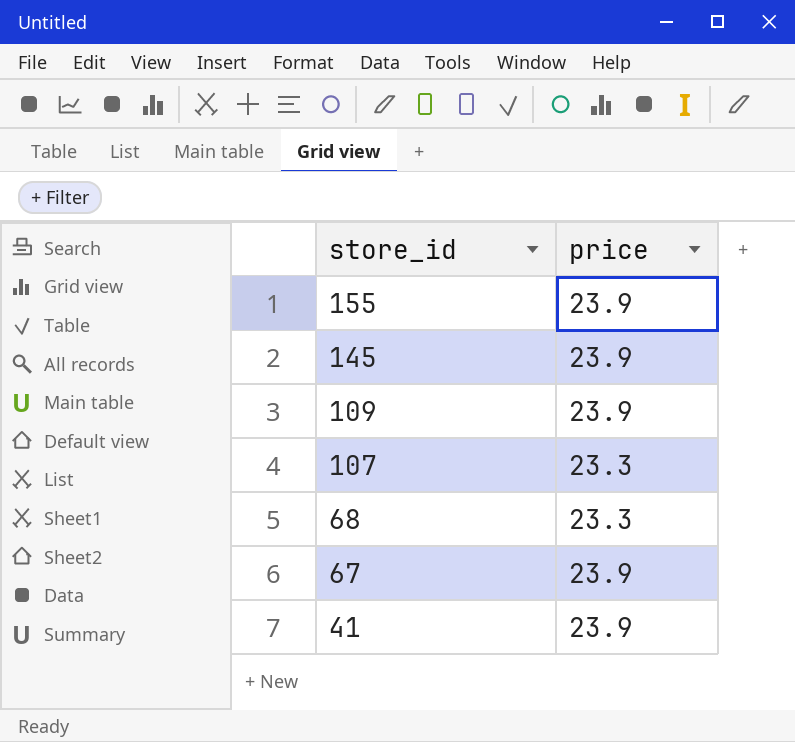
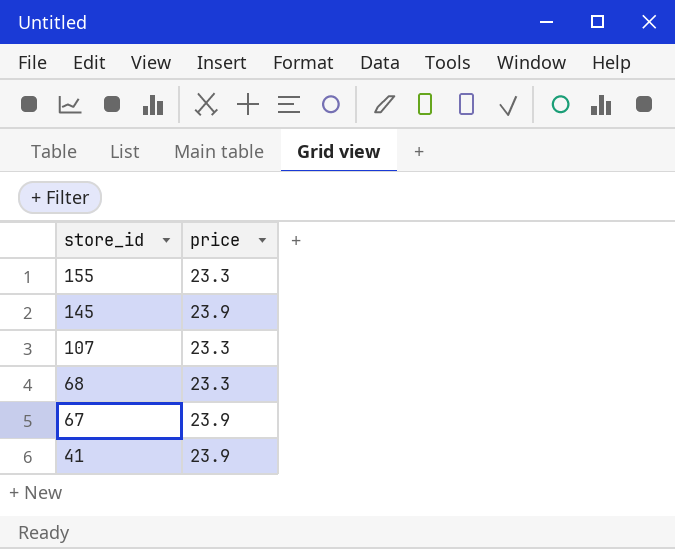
row 109: 23.9 -> none
155 | price: 23.9 -> 23.3

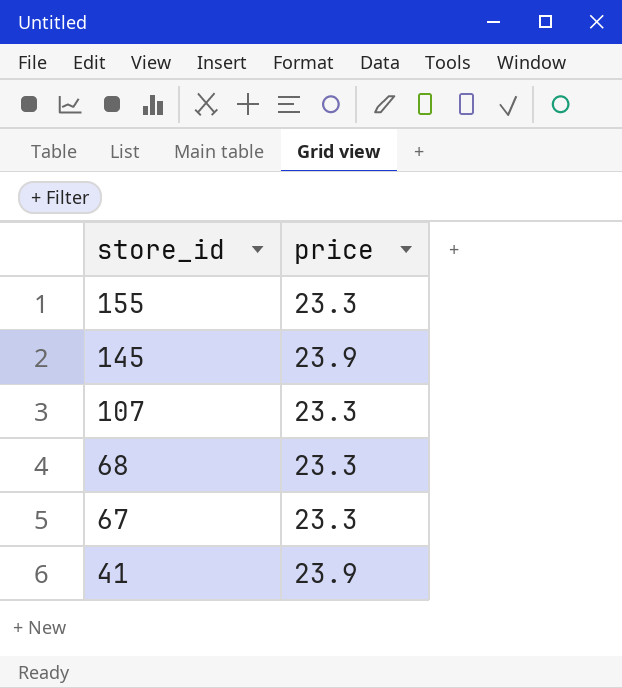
67 | price: 23.9 -> 23.3

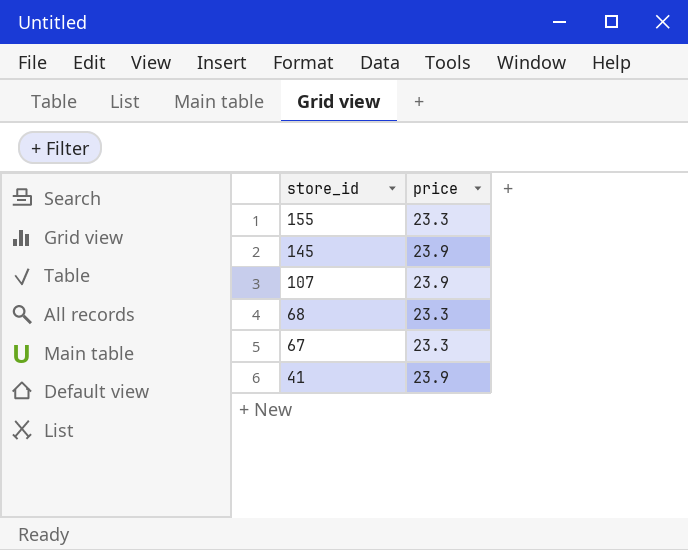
107 | price: 23.3 -> 23.9

